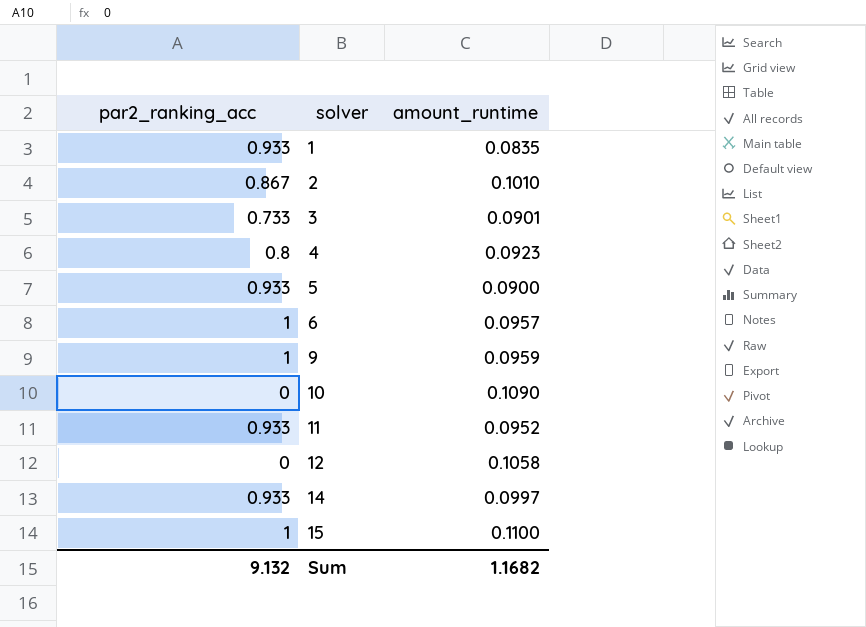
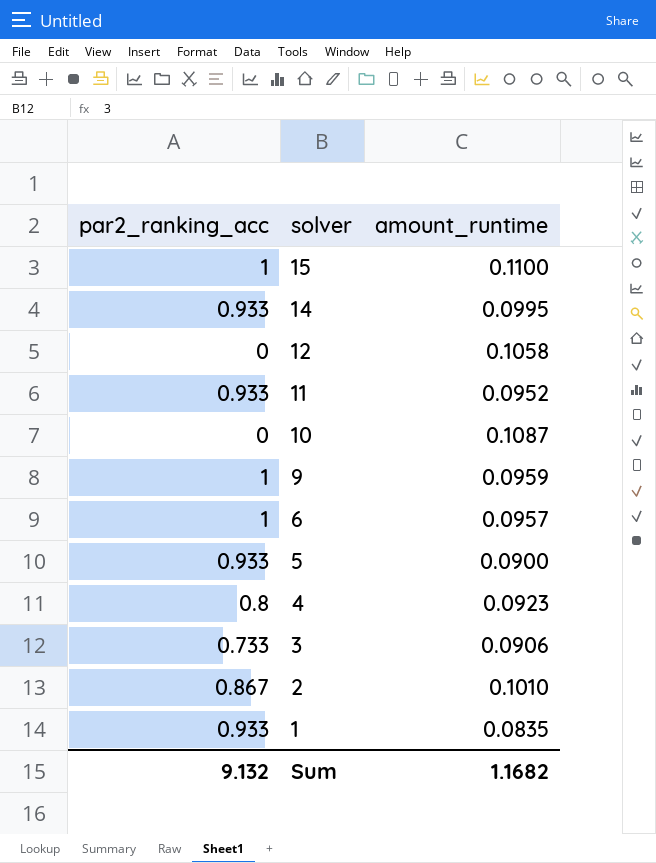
row order: solver ascending -> solver descending
14 | amount_runtime: 0.0997 -> 0.0995
10 | amount_runtime: 0.1090 -> 0.1087
3 | amount_runtime: 0.0901 -> 0.0906

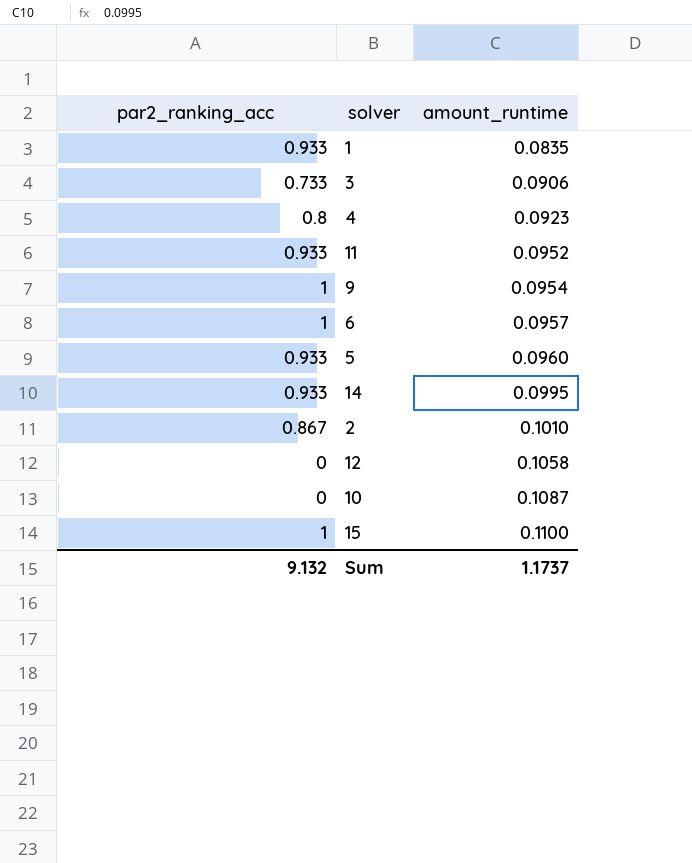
row order: solver descending -> amount_runtime ascending
9 | amount_runtime: 0.0959 -> 0.0954
5 | amount_runtime: 0.0900 -> 0.0960
Sum | amount_runtime: 1.1682 -> 1.1737

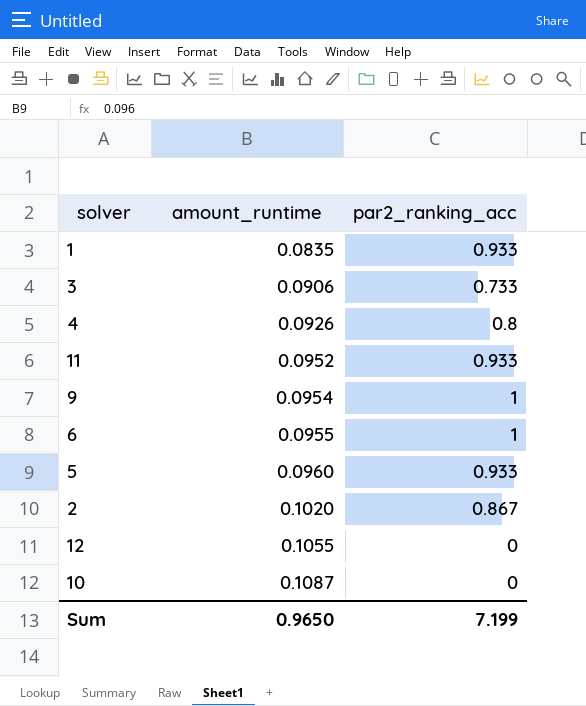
column par2_ranking_acc | position: 1 -> 3
row 14: 0.933 | 0.0995 -> none
row 15: 1 | 0.1100 -> none
4 | amount_runtime: 0.0923 -> 0.0926
6 | amount_runtime: 0.0957 -> 0.0955
2 | amount_runtime: 0.1010 -> 0.1020
12 | amount_runtime: 0.1058 -> 0.1055
Sum | amount_runtime: 1.1737 -> 0.9650
Sum | par2_ranking_acc: 9.132 -> 7.199

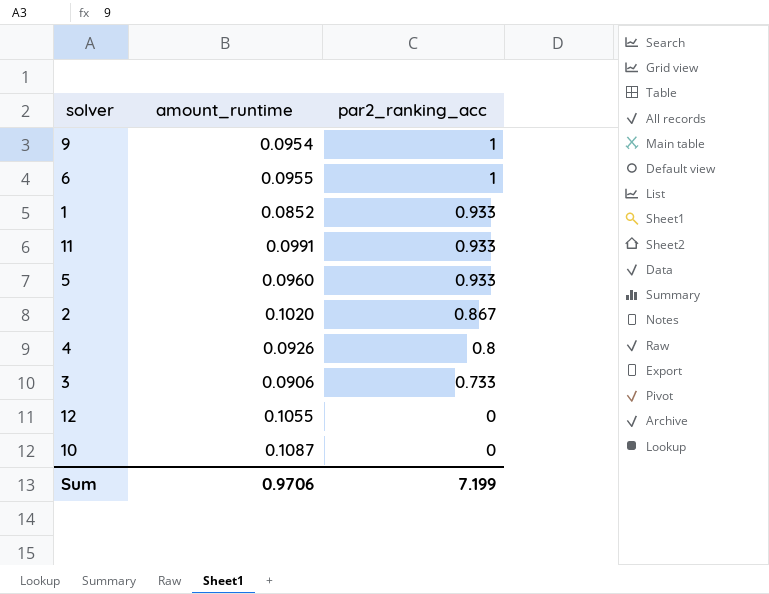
row order: amount_runtime ascending -> par2_ranking_acc descending
1 | amount_runtime: 0.0835 -> 0.0852
11 | amount_runtime: 0.0952 -> 0.0991
Sum | amount_runtime: 0.9650 -> 0.9706

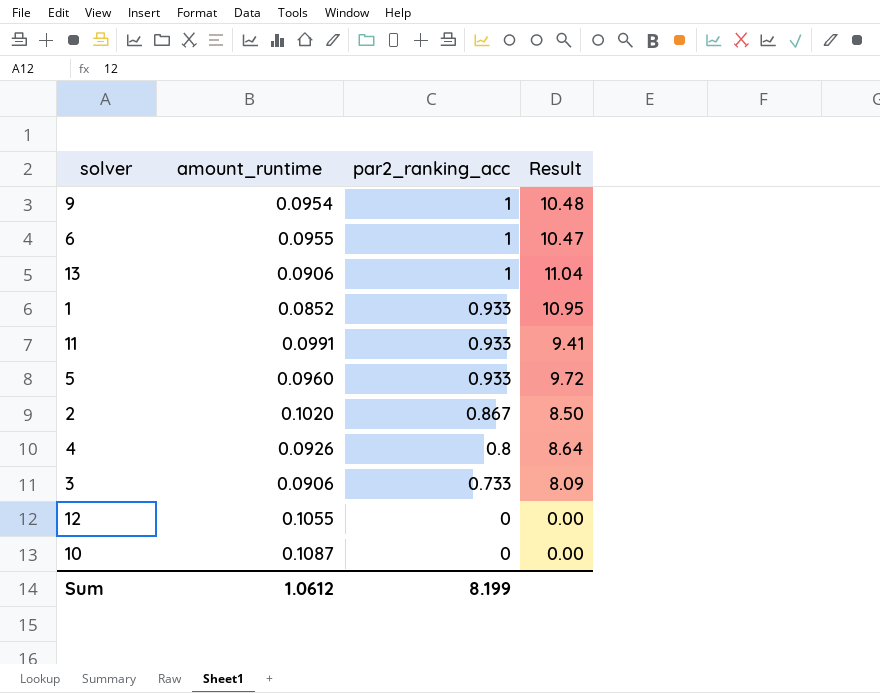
column Result | formula: none -> [par2_ranking_acc] / [amount_runtime]
row 13: none -> 0.0906 | 1 | 11.04
Sum | amount_runtime: 0.9706 -> 1.0612
Sum | par2_ranking_acc: 7.199 -> 8.199

